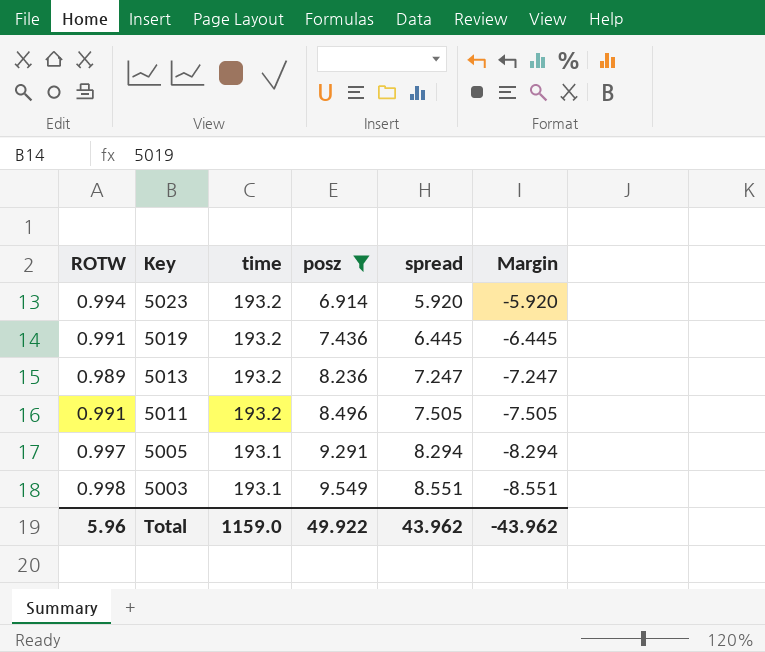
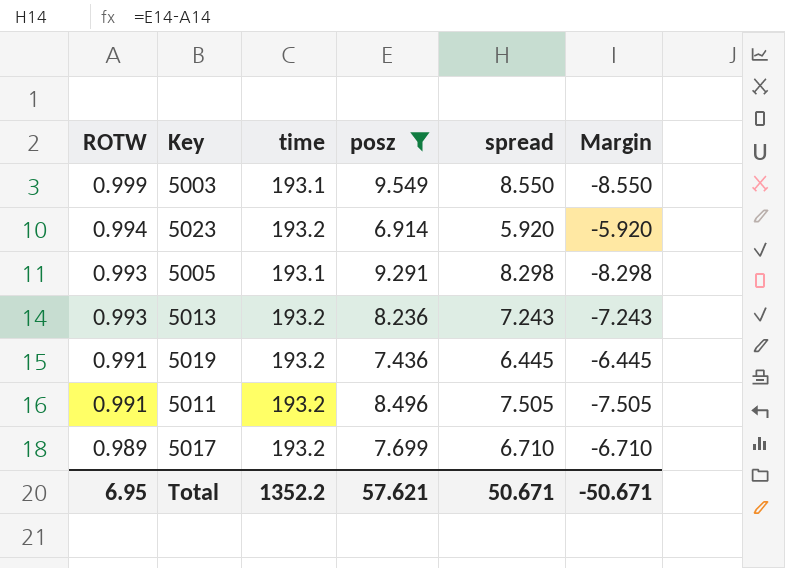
row order: Key descending -> ROTW descending
5003 | ROTW: 0.998 -> 0.999
5003 | spread: 8.551 -> 8.550
5003 | Margin: -8.551 -> -8.550
5005 | ROTW: 0.997 -> 0.993
5005 | spread: 8.294 -> 8.298
5005 | Margin: -8.294 -> -8.298
5013 | ROTW: 0.989 -> 0.993
5013 | spread: 7.247 -> 7.243
5013 | Margin: -7.247 -> -7.243
row 5017: none -> 0.989 | 193.2 | 7.699 | 6.710 | -6.710
Total | ROTW: 5.96 -> 6.95
Total | time: 1159.0 -> 1352.2
Total | posz: 49.922 -> 57.621
Total | spread: 43.962 -> 50.671
Total | Margin: -43.962 -> -50.671

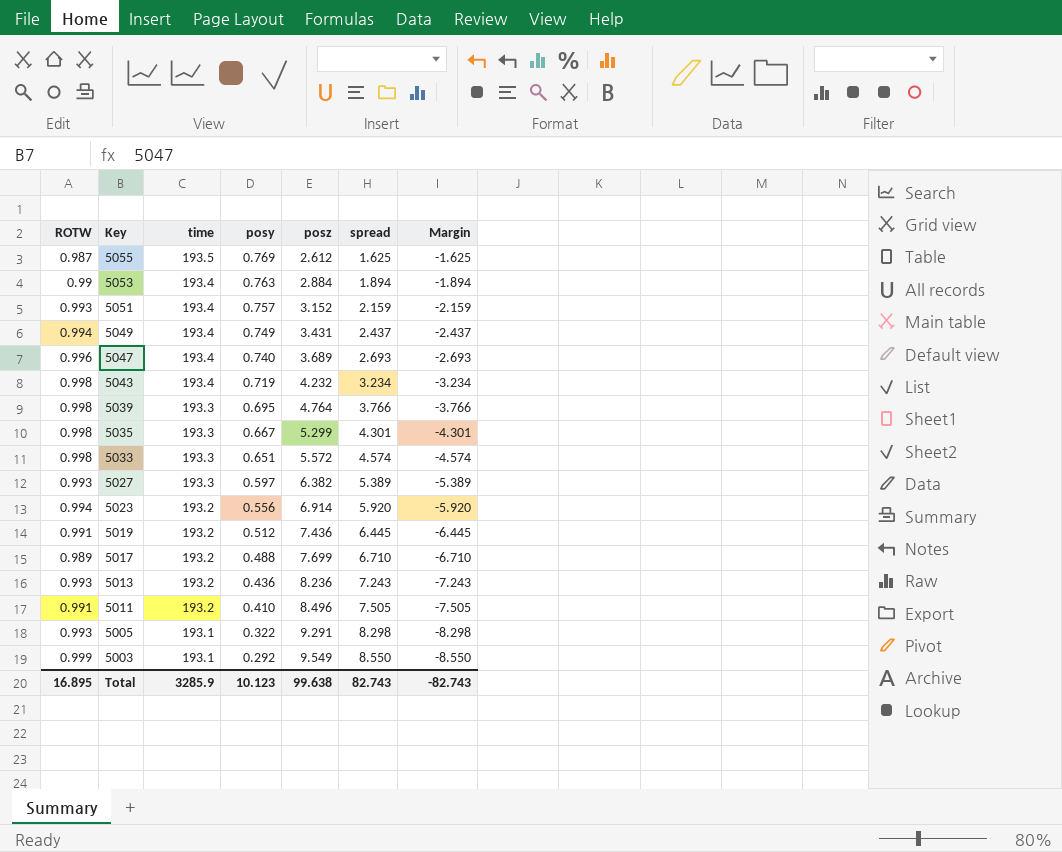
filter: posz >= 6.914 -> none
row order: ROTW descending -> Key descending
column posy | position: none -> 4
Total | ROTW: 6.95 -> 16.895
Total | time: 1352.2 -> 3285.9
Total | posz: 57.621 -> 99.638
Total | spread: 50.671 -> 82.743
Total | Margin: -50.671 -> -82.743

